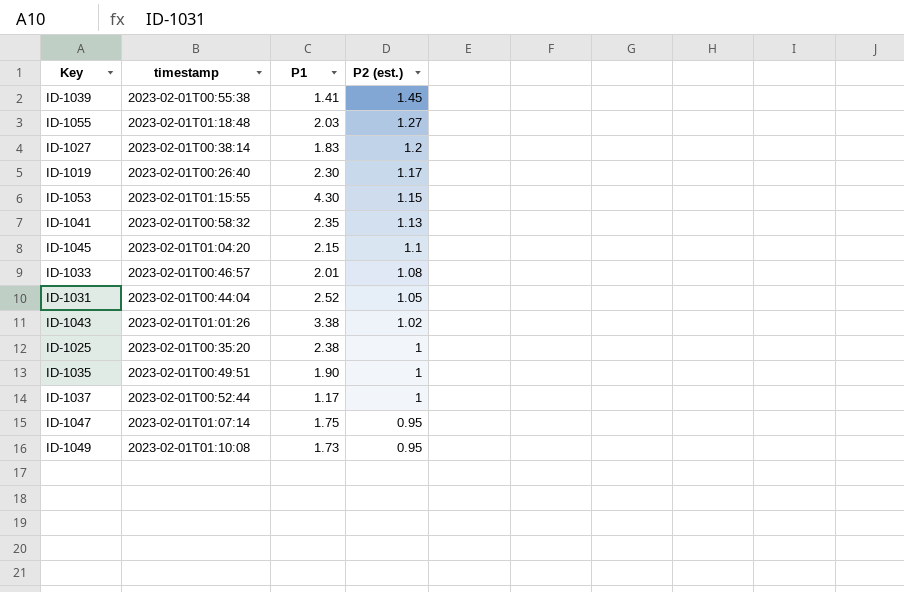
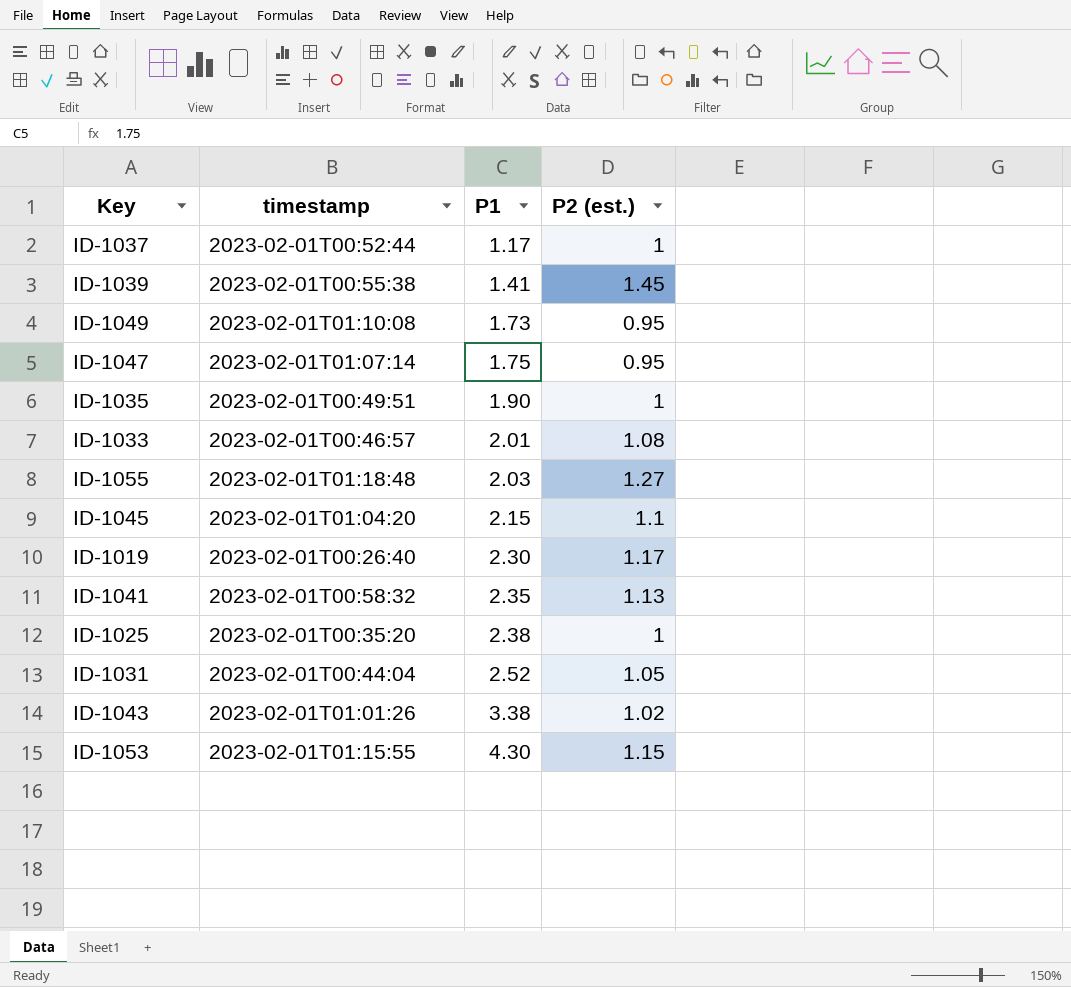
row order: P2 (est.) descending -> P1 ascending
row ID-1027: 2023-02-01T00:38:14 | 1.83 | 1.2 -> none

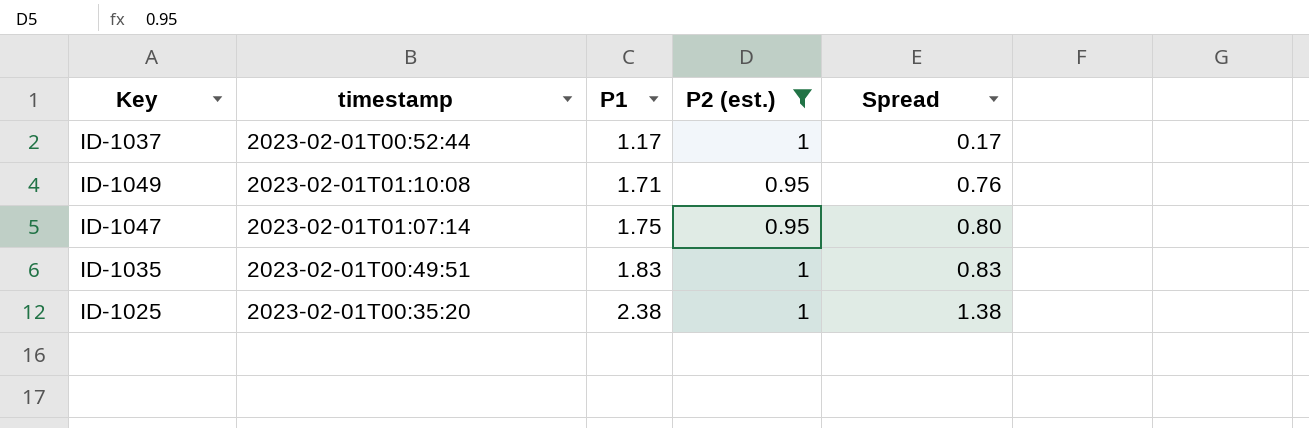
filter: none -> P2 (est.) <= 1
column Spread | formula: none -> [P1] - [P2 (est.)]
ID-1049 | P1: 1.73 -> 1.71
ID-1035 | P1: 1.90 -> 1.83

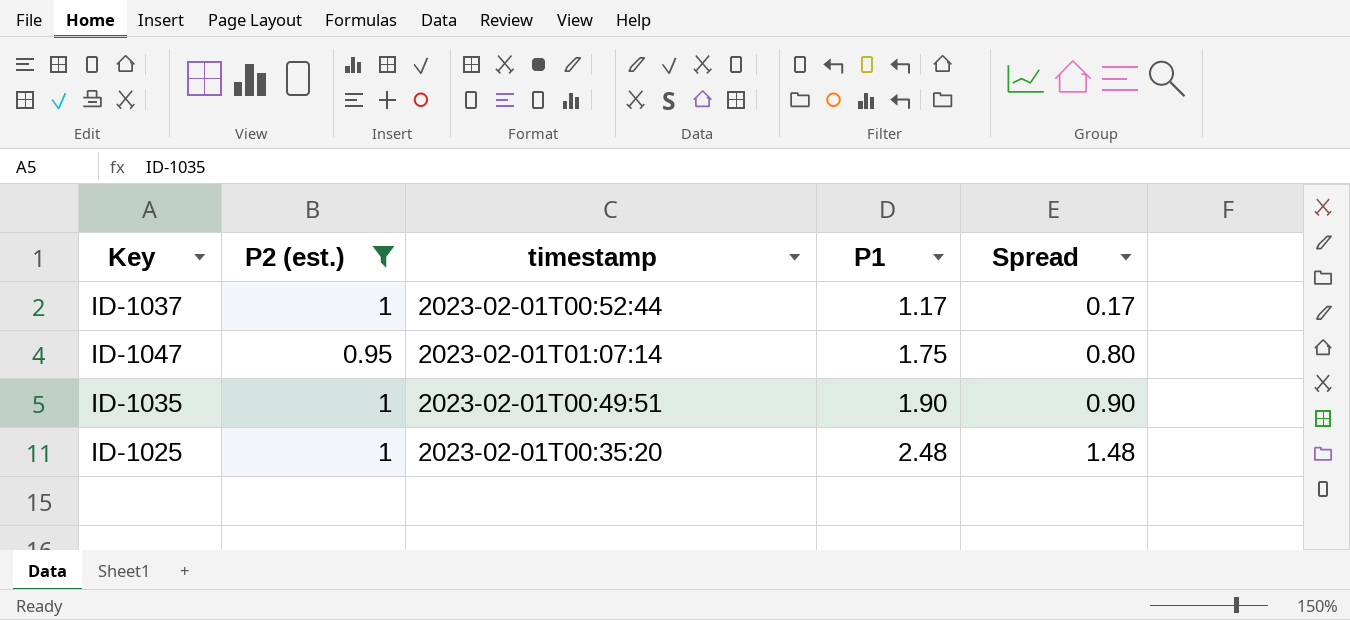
column P2 (est.) | position: 4 -> 2
row ID-1049: 2023-02-01T01:10:08 | 1.71 | 0.95 | 0.76 -> none
ID-1035 | P1: 1.83 -> 1.90
ID-1035 | Spread: 0.83 -> 0.90
ID-1025 | P1: 2.38 -> 2.48
ID-1025 | Spread: 1.38 -> 1.48

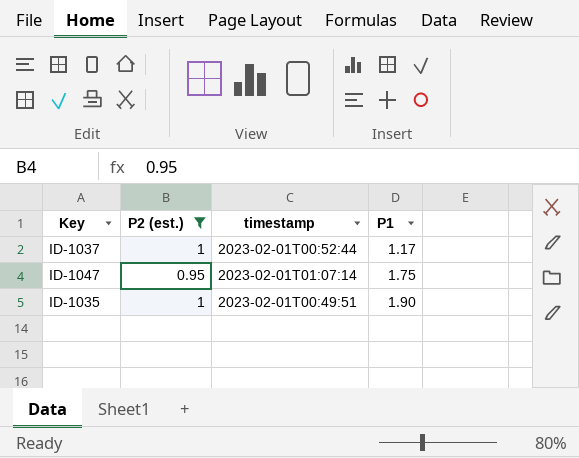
column Spread | formula: [P1] - [P2 (est.)] -> none
row ID-1025: 1 | 2023-02-01T00:35:20 | 2.48 | 1.48 -> none

